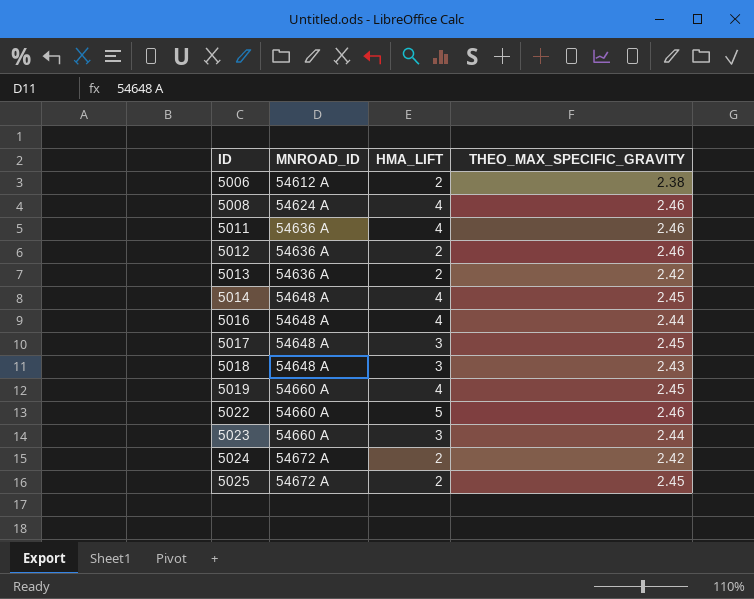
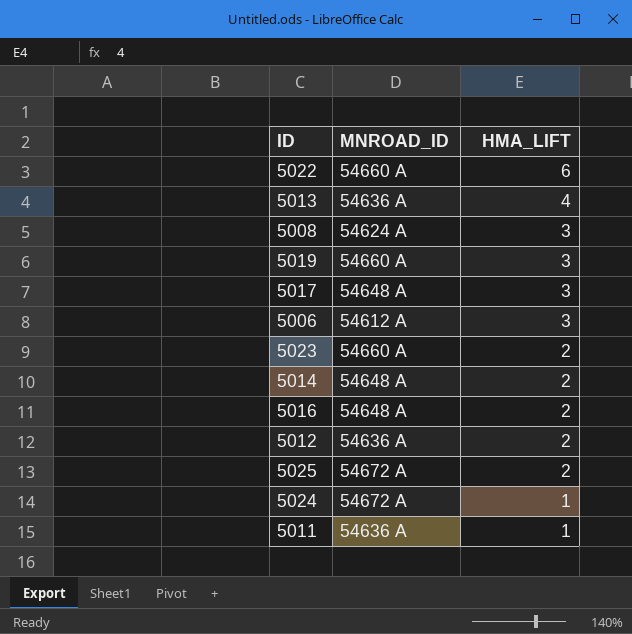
row order: ID ascending -> HMA_LIFT descending
column THEO_MAX_SPECIFIC_GRAVITY | position: 4 -> none
row 5018: 54648 A | 3 | 2.43 -> none
5022 | HMA_LIFT: 5 -> 6
5013 | HMA_LIFT: 2 -> 4
5008 | HMA_LIFT: 4 -> 3
5019 | HMA_LIFT: 4 -> 3
5006 | HMA_LIFT: 2 -> 3
5023 | HMA_LIFT: 3 -> 2
5014 | HMA_LIFT: 4 -> 2
5016 | HMA_LIFT: 4 -> 2
5024 | HMA_LIFT: 2 -> 1
5011 | HMA_LIFT: 4 -> 1

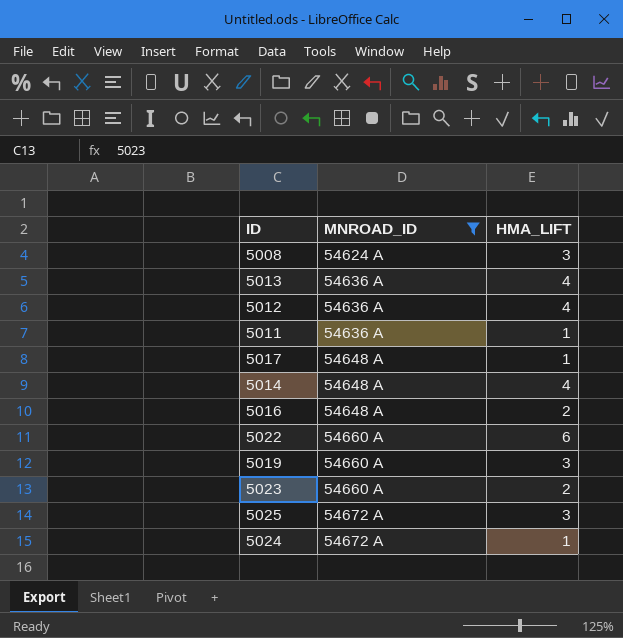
filter: none -> MNROAD_ID != 54612 A
row order: HMA_LIFT descending -> MNROAD_ID ascending
5012 | HMA_LIFT: 2 -> 4
5017 | HMA_LIFT: 3 -> 1
5014 | HMA_LIFT: 2 -> 4
5025 | HMA_LIFT: 2 -> 3

